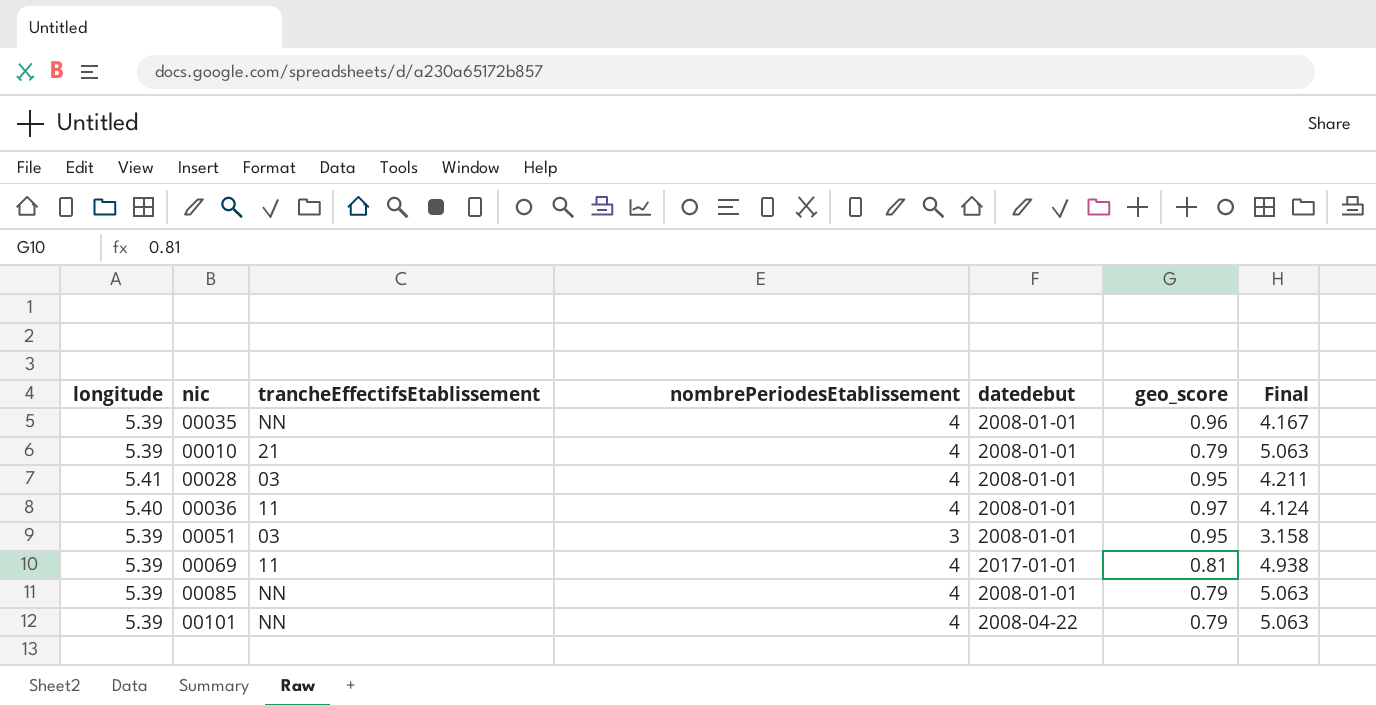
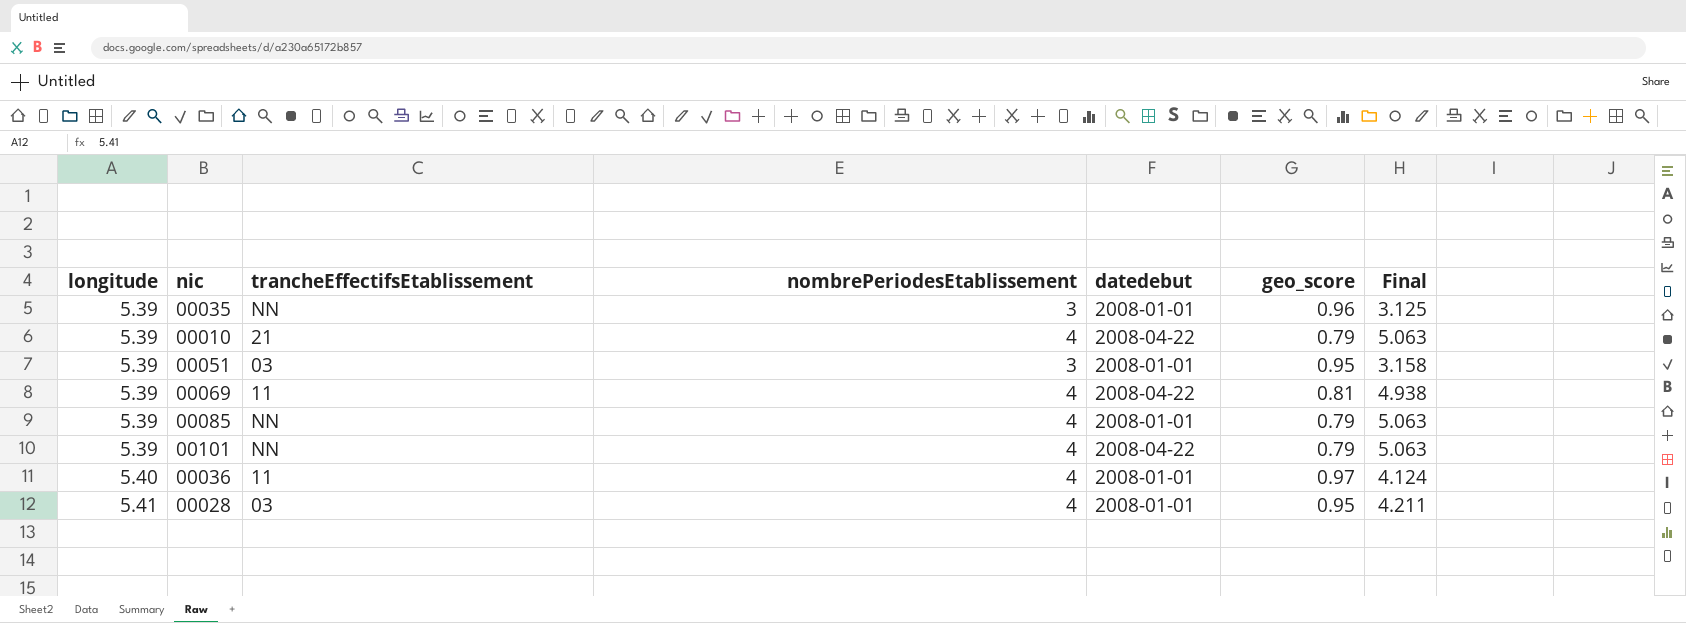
row order: none -> longitude ascending
00035 | nombrePeriodesEtablissement: 4 -> 3
00035 | Final: 4.167 -> 3.125
00010 | datedebut: 2008-01-01 -> 2008-04-22
00069 | datedebut: 2017-01-01 -> 2008-04-22

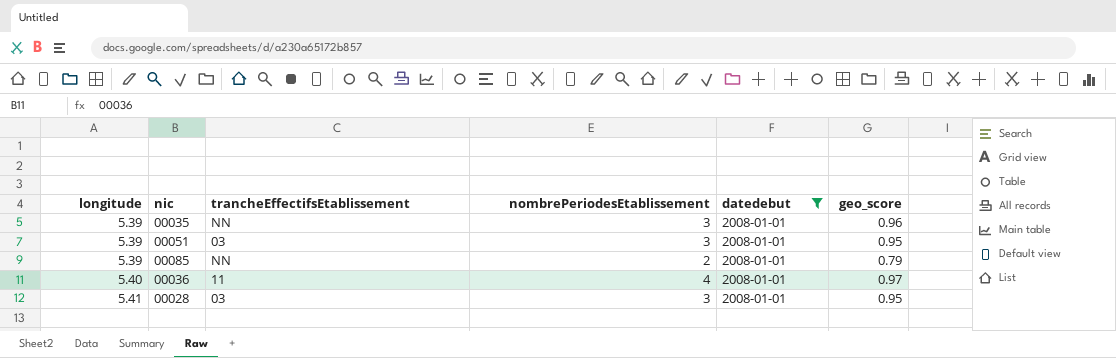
filter: none -> datedebut = 2008-01-01
column Final | formula: [nombrePeriodesEtablissement] / [geo_score] -> none
00085 | nombrePeriodesEtablissement: 4 -> 2
00028 | nombrePeriodesEtablissement: 4 -> 3

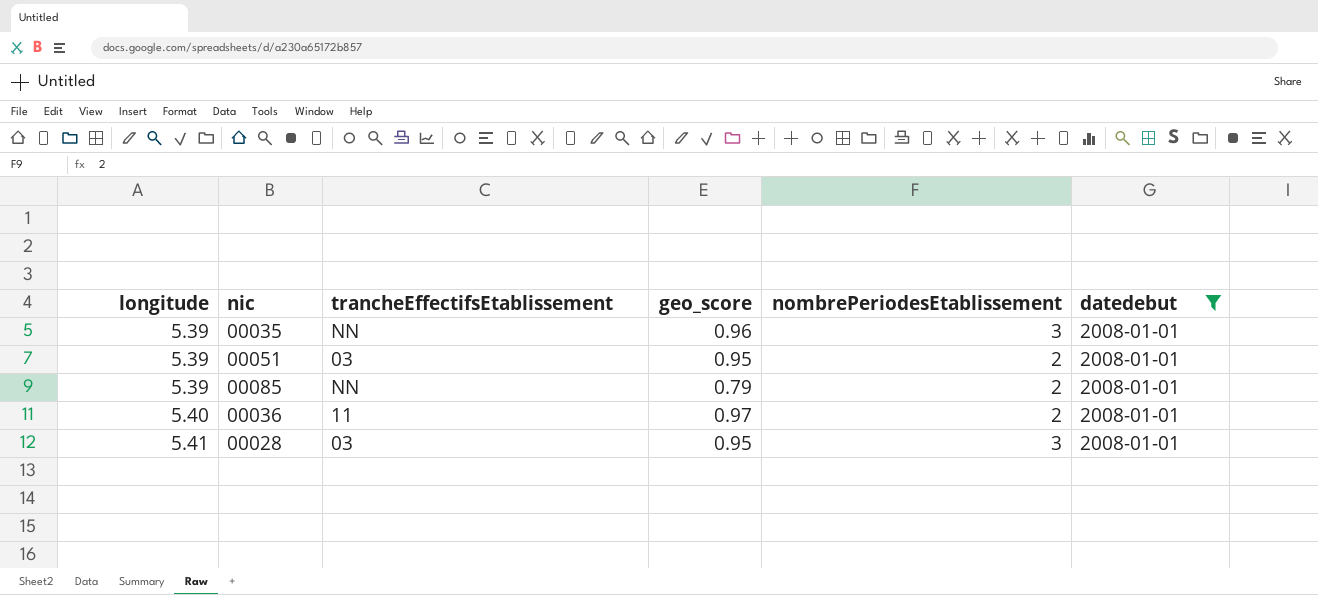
column geo_score | position: 6 -> 4
00051 | nombrePeriodesEtablissement: 3 -> 2
00036 | nombrePeriodesEtablissement: 4 -> 2

